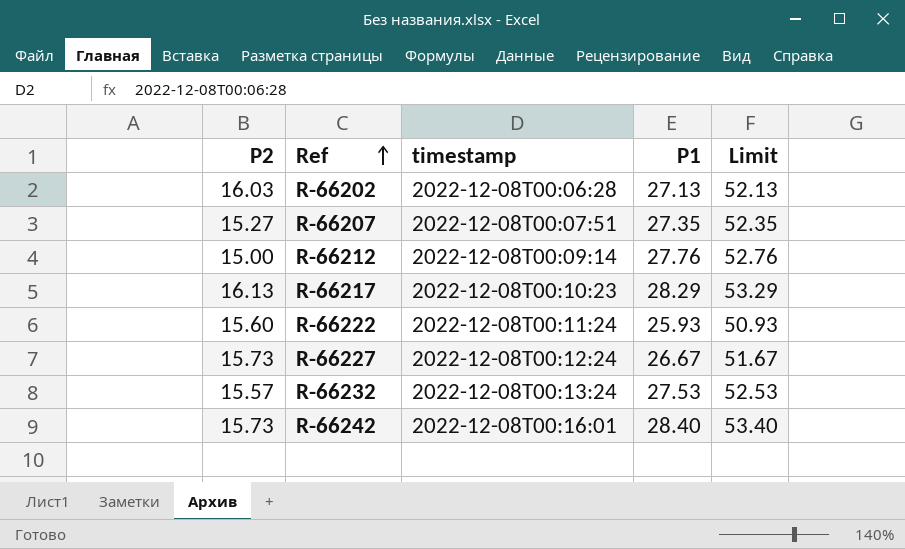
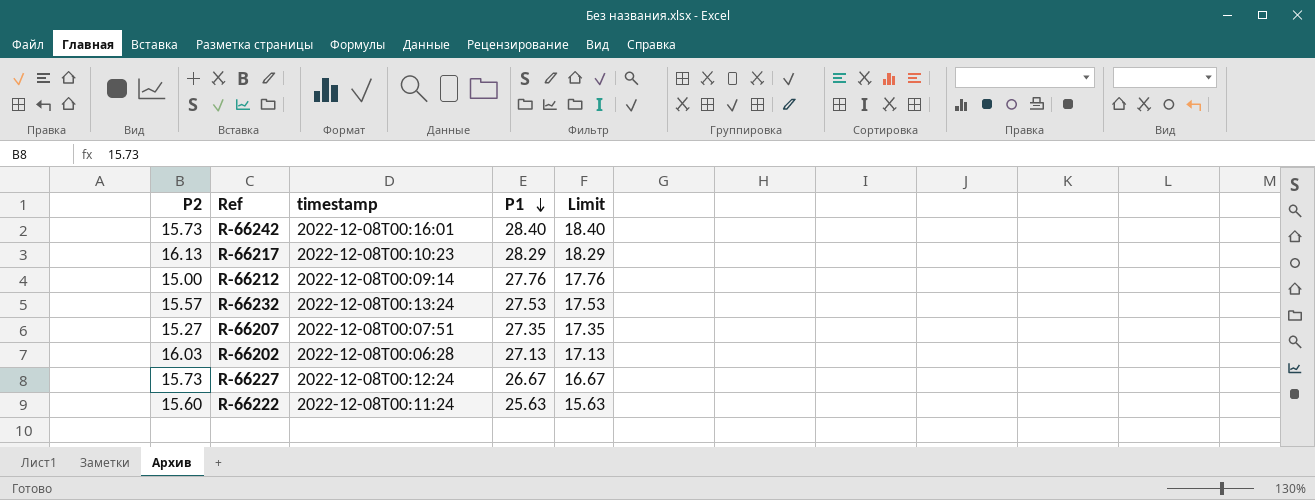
row order: Ref ascending -> P1 descending
column Limit | formula: [P1] + 25 -> [P1] - 10
R-66222 | P1: 25.93 -> 25.63

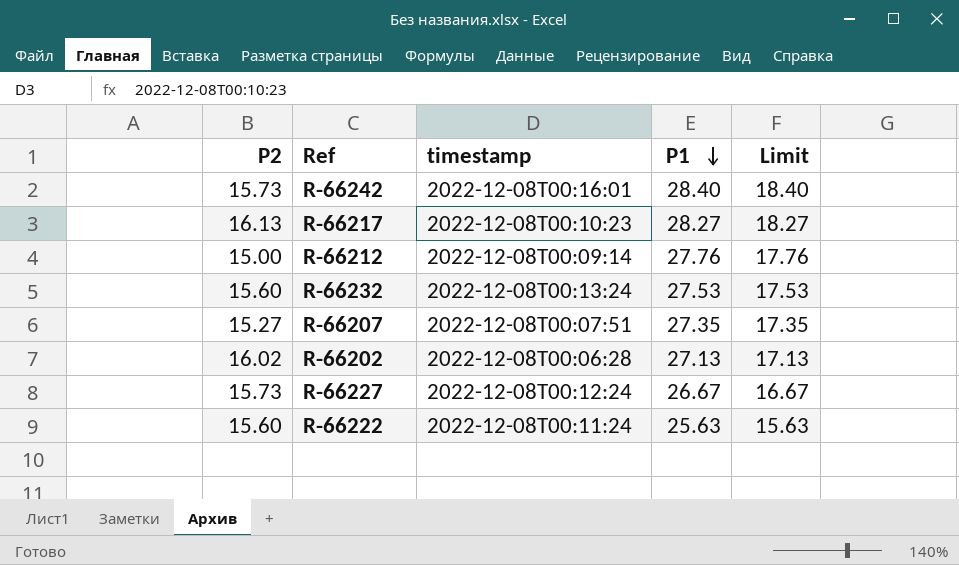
R-66217 | P1: 28.29 -> 28.27
R-66217 | Limit: 18.29 -> 18.27
R-66232 | P2: 15.57 -> 15.60
R-66202 | P2: 16.03 -> 16.02

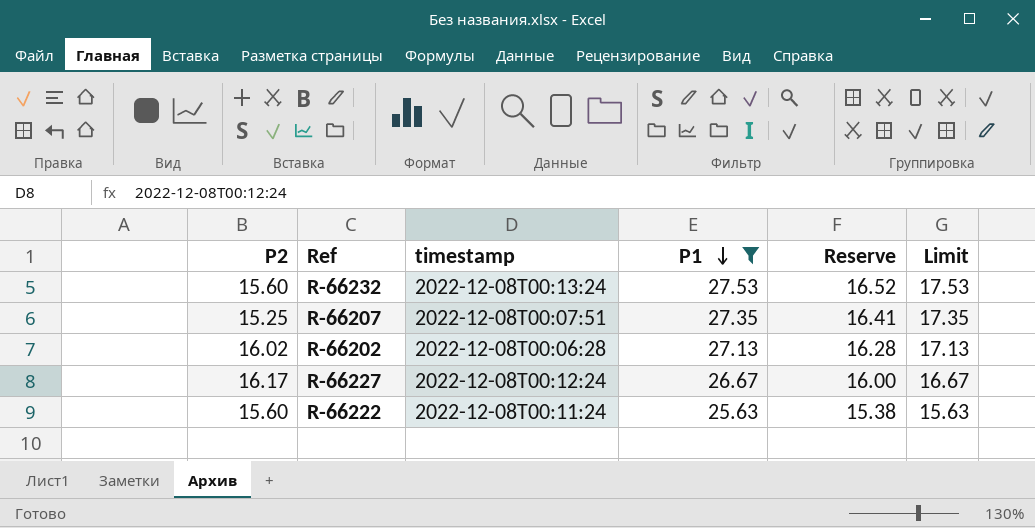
filter: none -> P1 <= 27.53
column Reserve | formula: none -> [P1] * 0.6
R-66207 | P2: 15.27 -> 15.25
R-66227 | P2: 15.73 -> 16.17

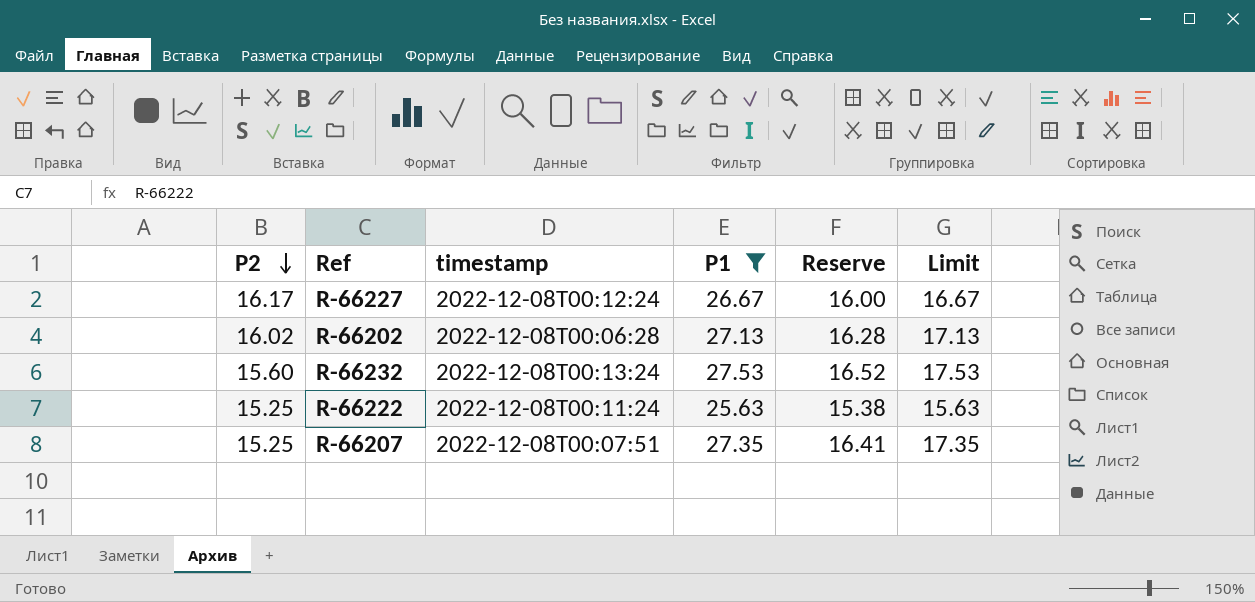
row order: P1 descending -> P2 descending
R-66222 | P2: 15.60 -> 15.25

